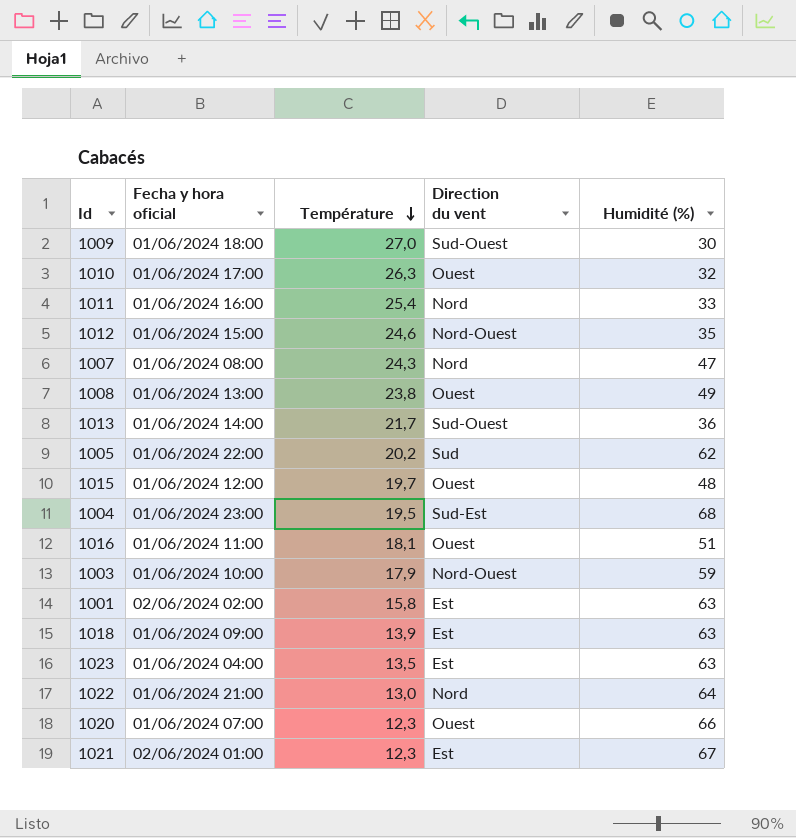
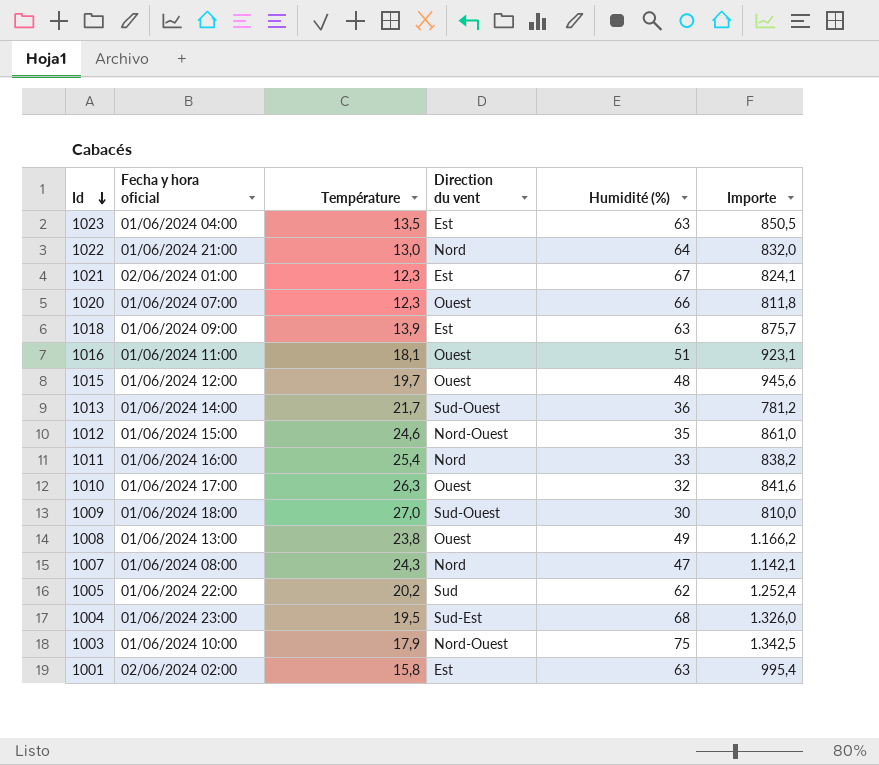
row order: Température descending -> Id descending
column Importe | formula: none -> [Température] * [Humidité (%)]
1003 | Humidité (%): 59 -> 75

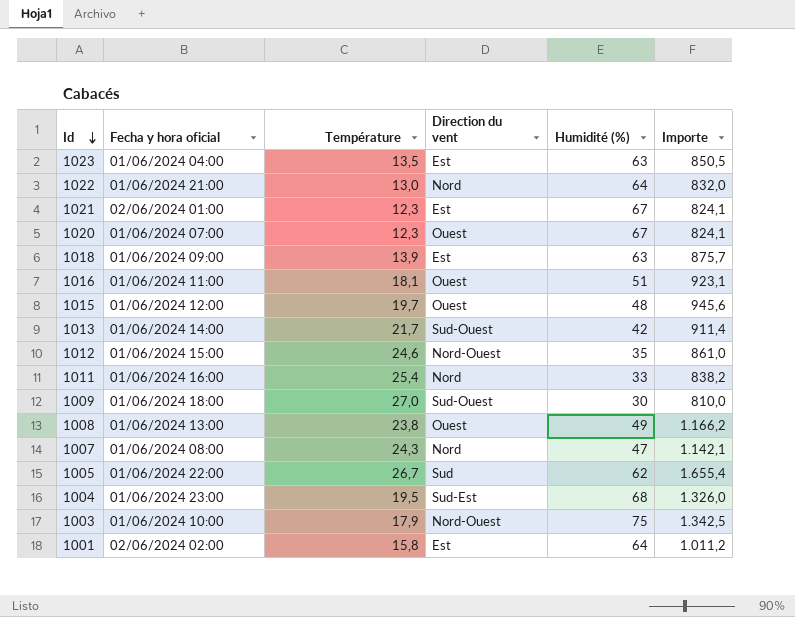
row 1010: 01/06/2024 17:00 | 26,3 | Ouest | 32 | 841,6 -> none
1020 | Humidité (%): 66 -> 67
1020 | Importe: 811,8 -> 824,1
1013 | Humidité (%): 36 -> 42
1013 | Importe: 781,2 -> 911,4
1005 | Température: 20,2 -> 26,7
1005 | Importe: 1.252,4 -> 1.655,4
1001 | Humidité (%): 63 -> 64
1001 | Importe: 995,4 -> 1.011,2

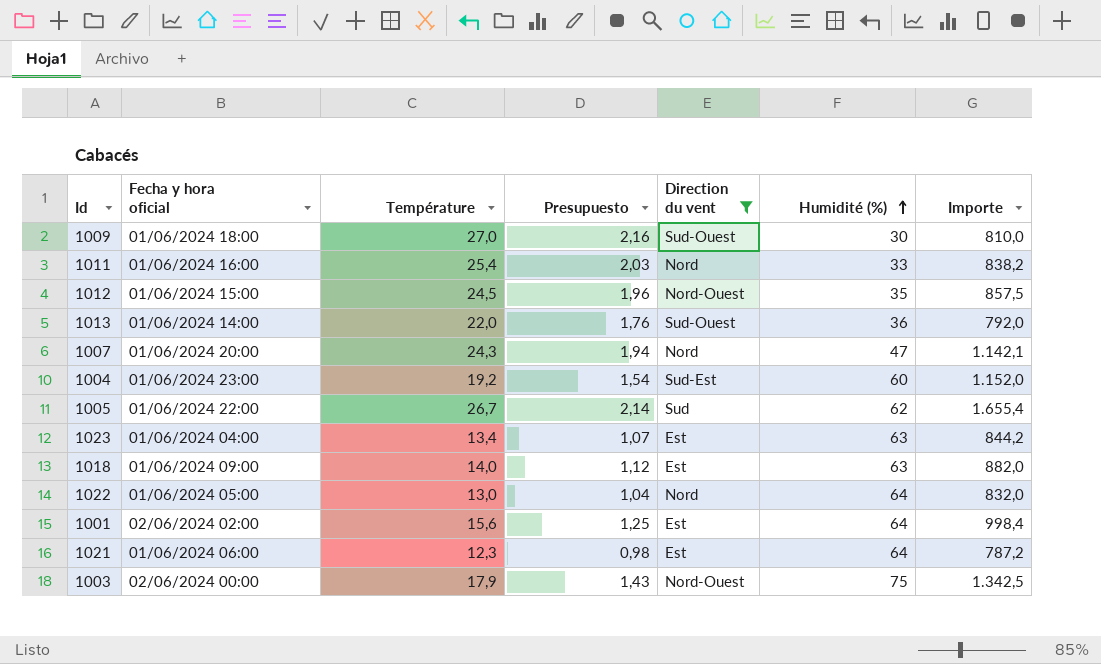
filter: none -> Direction du vent != Ouest
row order: Id descending -> Humidité (%) ascending
column Presupuesto | formula: none -> [Température] * 0,08
1012 | Température: 24,6 -> 24,5
1012 | Importe: 861,0 -> 857,5
1013 | Température: 21,7 -> 22,0
1013 | Humidité (%): 42 -> 36
1013 | Importe: 911,4 -> 792,0
1007 | Fecha y hora oficial: 01/06/2024 08:00 -> 01/06/2024 20:00
1004 | Température: 19,5 -> 19,2
1004 | Humidité (%): 68 -> 60
1004 | Importe: 1.326,0 -> 1.152,0
1023 | Température: 13,5 -> 13,4
1023 | Importe: 850,5 -> 844,2
1018 | Température: 13,9 -> 14,0
1018 | Importe: 875,7 -> 882,0
1022 | Fecha y hora oficial: 01/06/2024 21:00 -> 01/06/2024 05:00
1001 | Température: 15,8 -> 15,6
1001 | Importe: 1.011,2 -> 998,4
1021 | Fecha y hora oficial: 02/06/2024 01:00 -> 01/06/2024 06:00
1021 | Humidité (%): 67 -> 64
1021 | Importe: 824,1 -> 787,2
1003 | Fecha y hora oficial: 01/06/2024 10:00 -> 02/06/2024 00:00

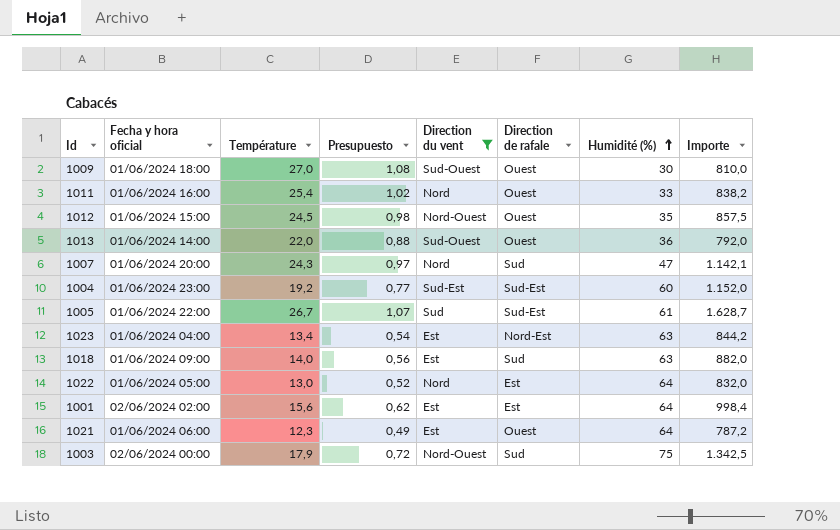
column Presupuesto | formula: [Température] * 0,08 -> [Température] * 0,04
column Direction de rafale | position: none -> 6
1005 | Humidité (%): 62 -> 61
1005 | Importe: 1.655,4 -> 1.628,7

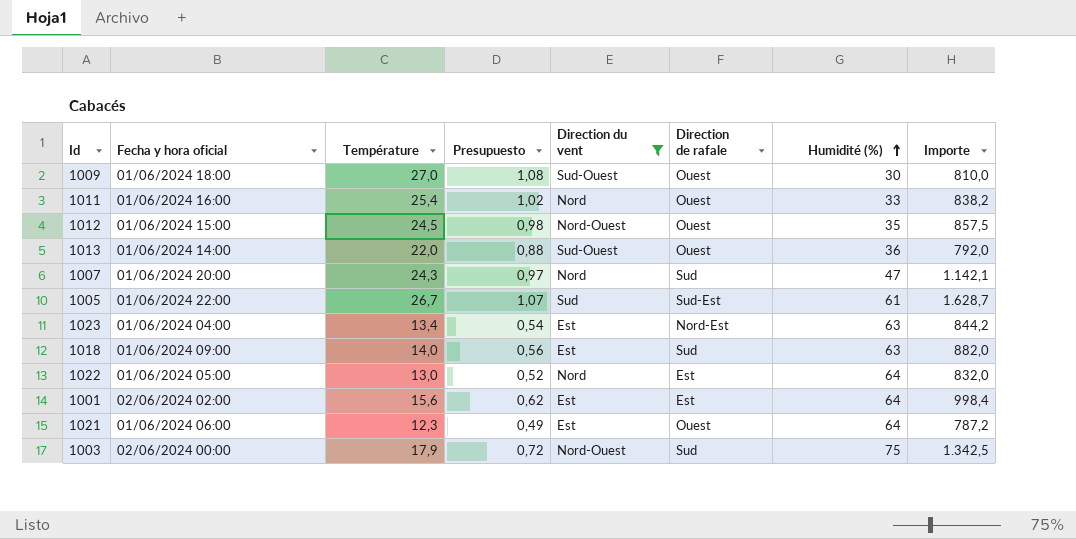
row 1004: 01/06/2024 23:00 | 19,2 | 0,77 | Sud-Est | Sud-Est | 60 | 1.152,0 -> none

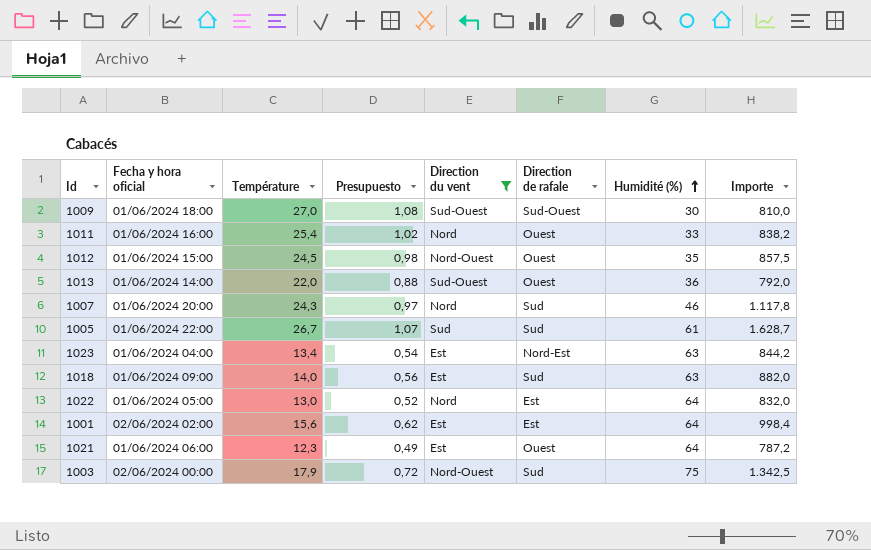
1009 | Direction de rafale: Ouest -> Sud-Ouest
1007 | Humidité (%): 47 -> 46
1007 | Importe: 1.142,1 -> 1.117,8
1005 | Direction de rafale: Sud-Est -> Sud

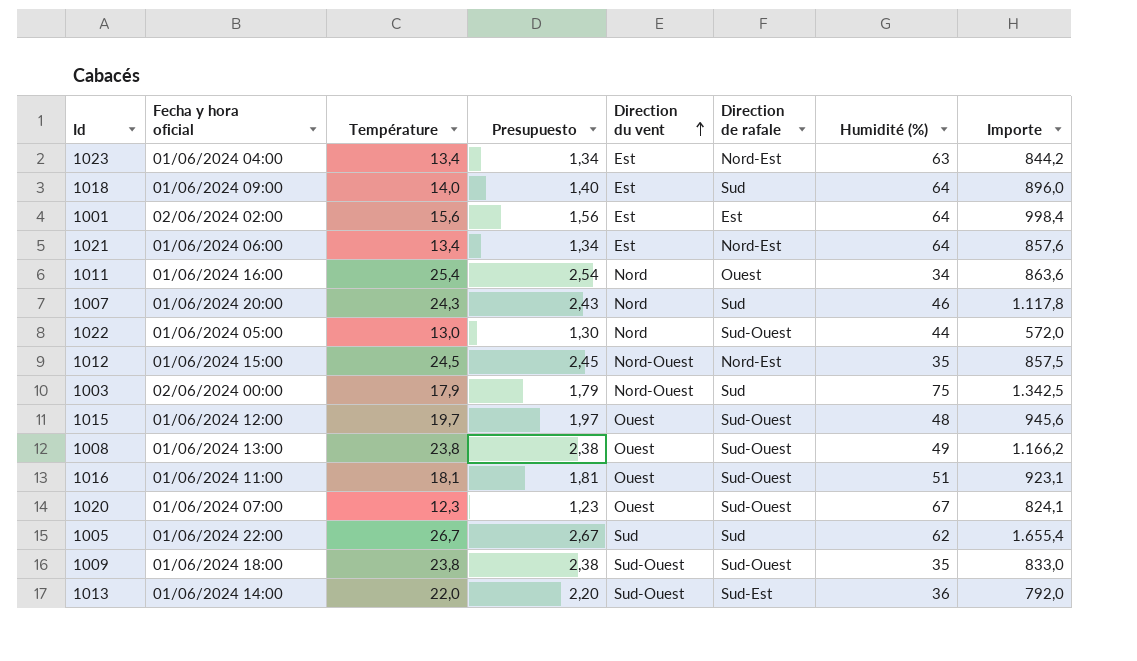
filter: Direction du vent != Ouest -> none
row order: Humidité (%) ascending -> Direction du vent ascending
column Presupuesto | formula: [Température] * 0,04 -> [Température] * 0,1
1018 | Humidité (%): 63 -> 64
1018 | Importe: 882,0 -> 896,0
1021 | Température: 12,3 -> 13,4
1021 | Direction de rafale: Ouest -> Nord-Est
1021 | Importe: 787,2 -> 857,6
1011 | Humidité (%): 33 -> 34
1011 | Importe: 838,2 -> 863,6
1022 | Direction de rafale: Est -> Sud-Ouest
1022 | Humidité (%): 64 -> 44
1022 | Importe: 832,0 -> 572,0
1012 | Direction de rafale: Ouest -> Nord-Est
1005 | Humidité (%): 61 -> 62
1005 | Importe: 1.628,7 -> 1.655,4
1009 | Température: 27,0 -> 23,8
1009 | Humidité (%): 30 -> 35
1009 | Importe: 810,0 -> 833,0
1013 | Direction de rafale: Ouest -> Sud-Est

